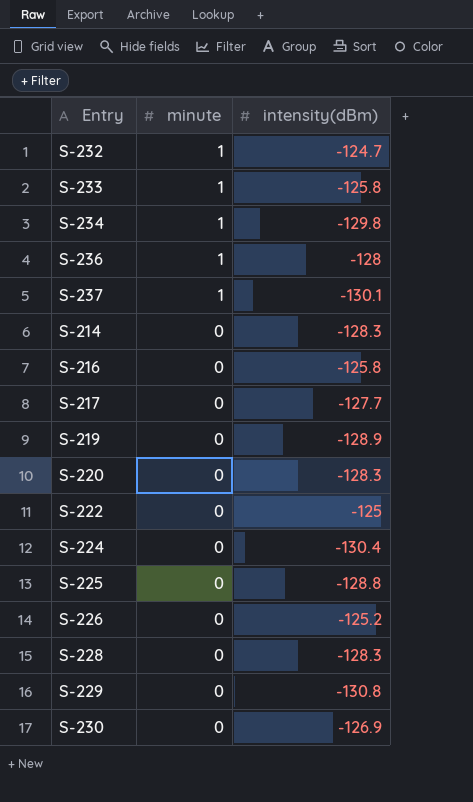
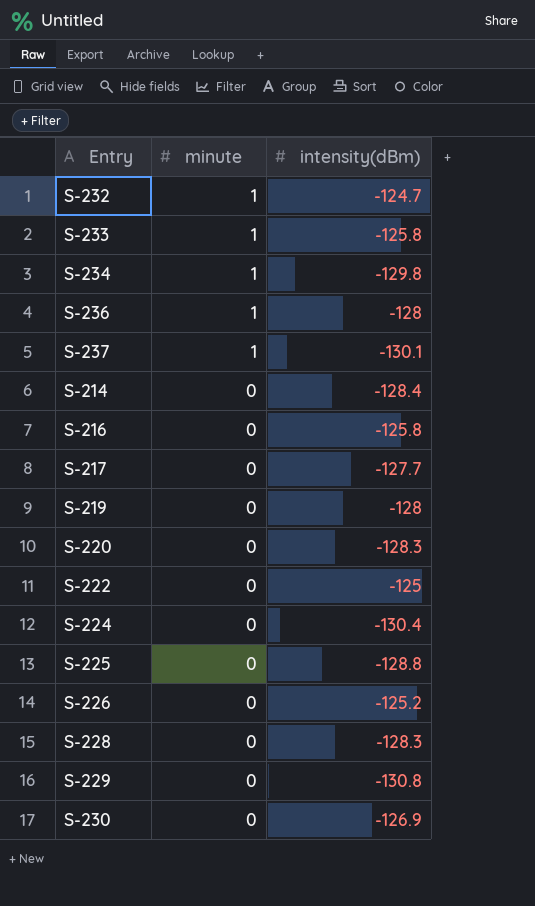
S-214 | intensity(dBm): -128.3 -> -128.4
S-219 | intensity(dBm): -128.9 -> -128

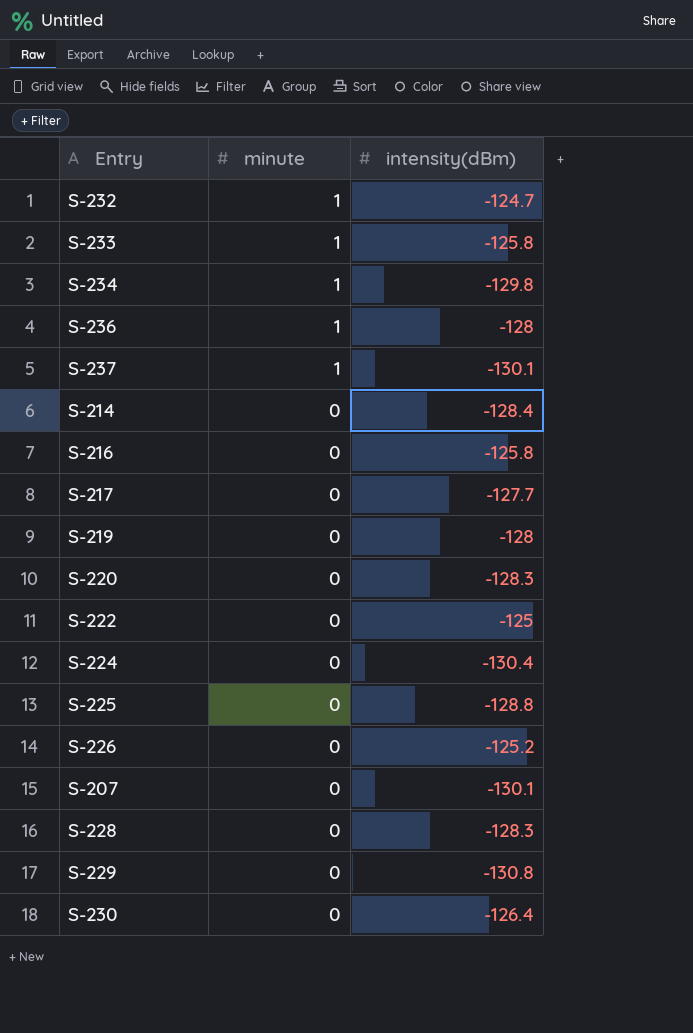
row S-207: none -> 0 | -130.1
S-230 | intensity(dBm): -126.9 -> -126.4

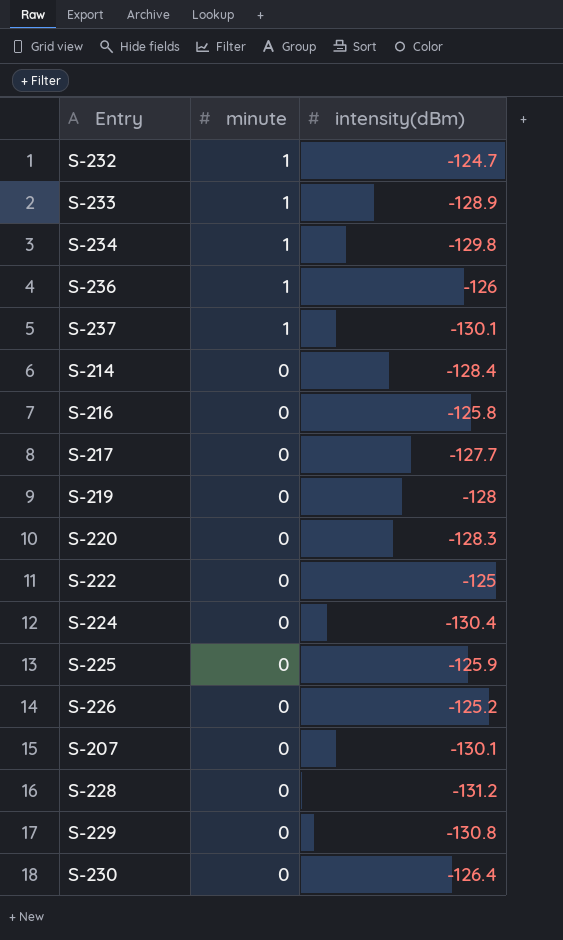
S-233 | intensity(dBm): -125.8 -> -128.9
S-236 | intensity(dBm): -128 -> -126
S-225 | intensity(dBm): -128.8 -> -125.9
S-228 | intensity(dBm): -128.3 -> -131.2

